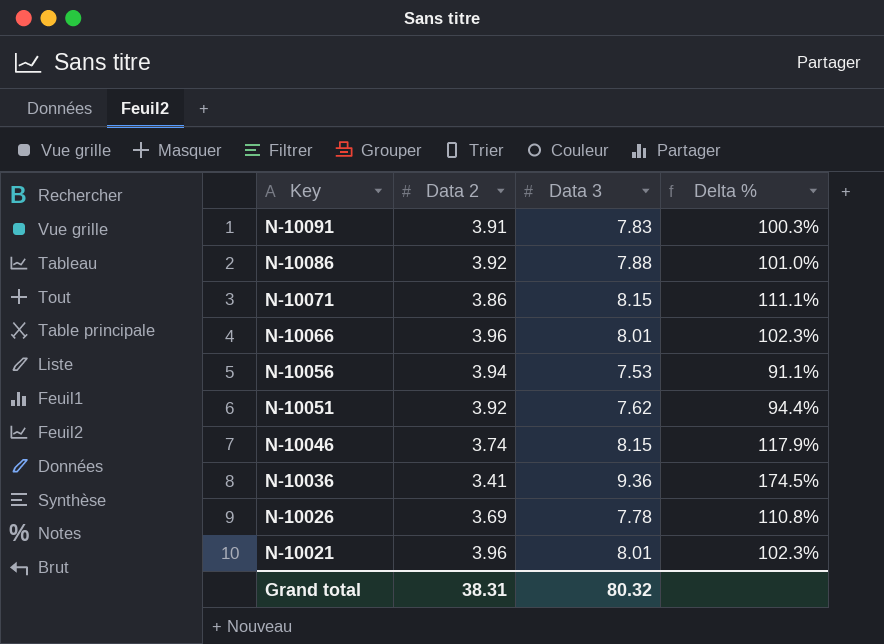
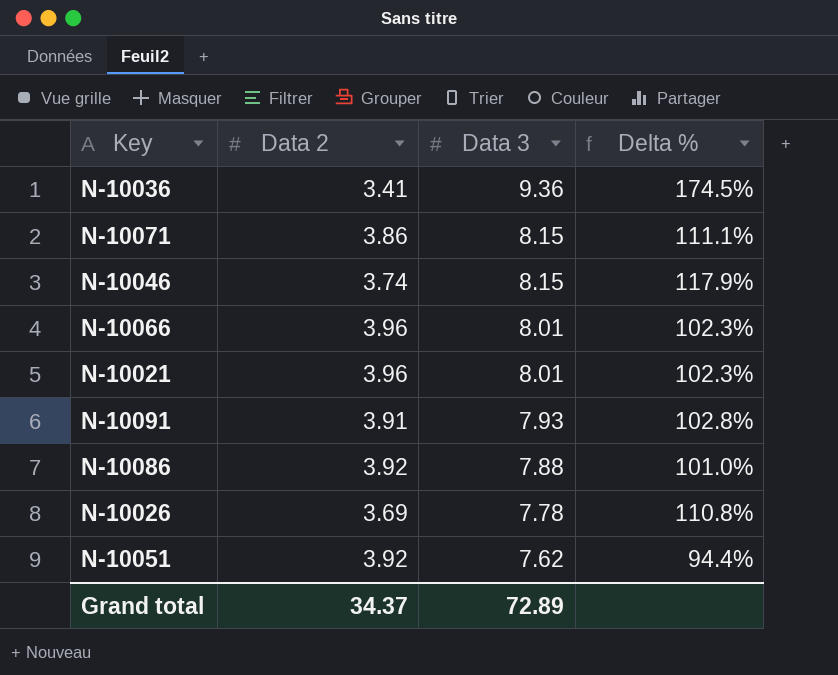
row order: Key descending -> Data 3 descending
row N-10056: 3.94 | 7.53 | 91.1% -> none
N-10091 | Data 3: 7.83 -> 7.93
N-10091 | Delta %: 100.3% -> 102.8%
Grand total | Data 2: 38.31 -> 34.37
Grand total | Data 3: 80.32 -> 72.89

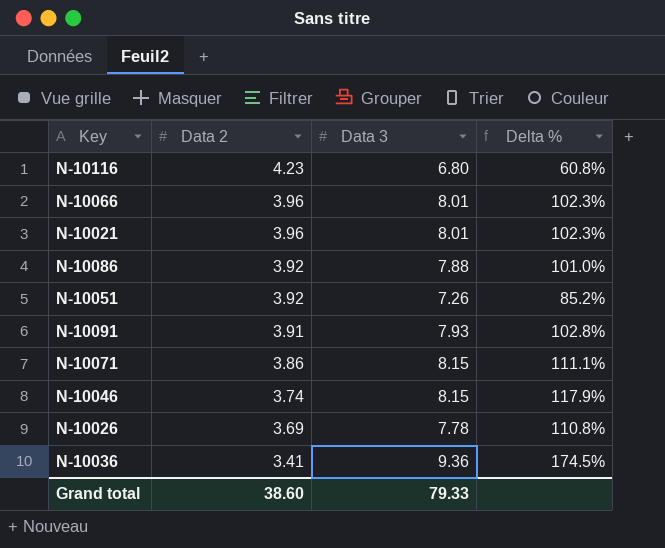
row order: Data 3 descending -> Data 2 descending
row N-10116: none -> 4.23 | 6.80 | 60.8%
N-10051 | Data 3: 7.62 -> 7.26
N-10051 | Delta %: 94.4% -> 85.2%
Grand total | Data 2: 34.37 -> 38.60
Grand total | Data 3: 72.89 -> 79.33

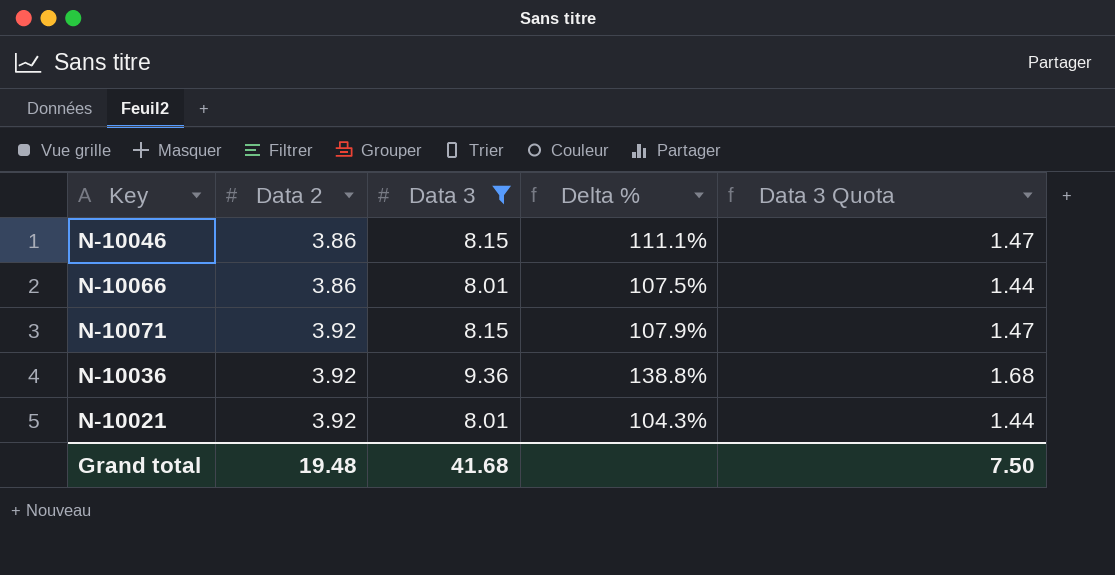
filter: none -> Data 3 >= 8.01
row order: Data 2 descending -> Data 2 ascending
column Data 3 Quota | formula: none -> [Data 3] * 0.18
N-10046 | Data 2: 3.74 -> 3.86
N-10046 | Delta %: 117.9% -> 111.1%
N-10066 | Data 2: 3.96 -> 3.86
N-10066 | Delta %: 102.3% -> 107.5%
N-10071 | Data 2: 3.86 -> 3.92
N-10071 | Delta %: 111.1% -> 107.9%
N-10036 | Data 2: 3.41 -> 3.92
N-10036 | Delta %: 174.5% -> 138.8%
N-10021 | Data 2: 3.96 -> 3.92
N-10021 | Delta %: 102.3% -> 104.3%
Grand total | Data 2: 38.60 -> 19.48
Grand total | Data 3: 79.33 -> 41.68

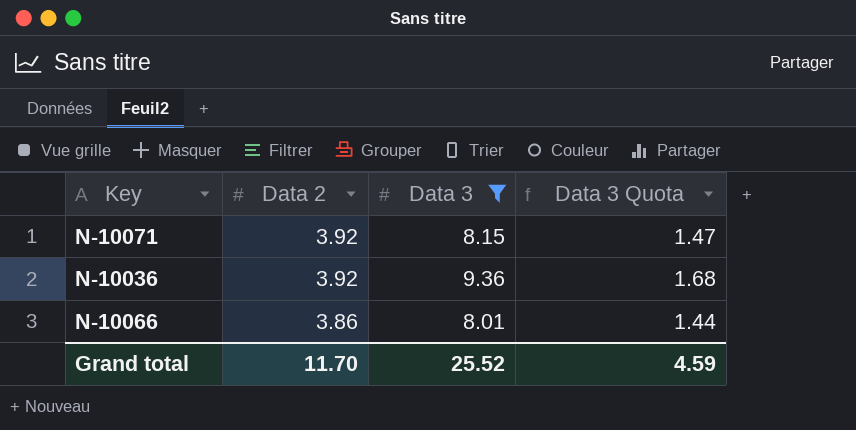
row order: Data 2 ascending -> Data 2 descending
column Delta % | formula: ([Data 3] - [Data 2]) / [Data 2] -> none
row N-10046: 3.86 | 8.15 | 111.1% | 1.47 -> none
row N-10021: 3.92 | 8.01 | 104.3% | 1.44 -> none
Grand total | Data 2: 19.48 -> 11.70
Grand total | Data 3: 41.68 -> 25.52
Grand total | Data 3 Quota: 7.50 -> 4.59

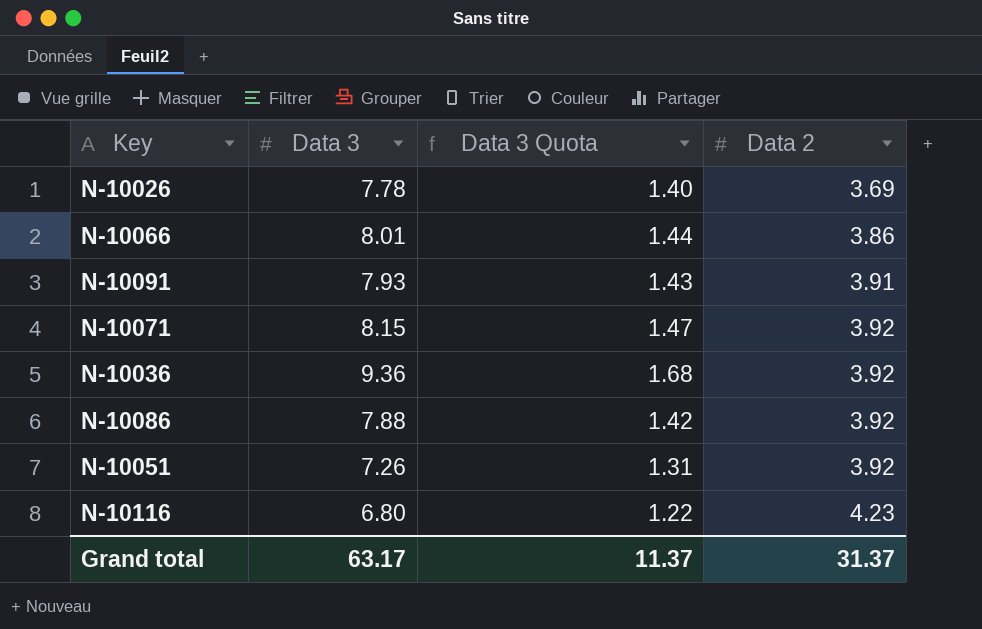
filter: Data 3 >= 8.01 -> none
row order: Data 2 descending -> Data 2 ascending
column Data 2 | position: 2 -> 4
Grand total | Data 3: 25.52 -> 63.17
Grand total | Data 3 Quota: 4.59 -> 11.37
Grand total | Data 2: 11.70 -> 31.37

